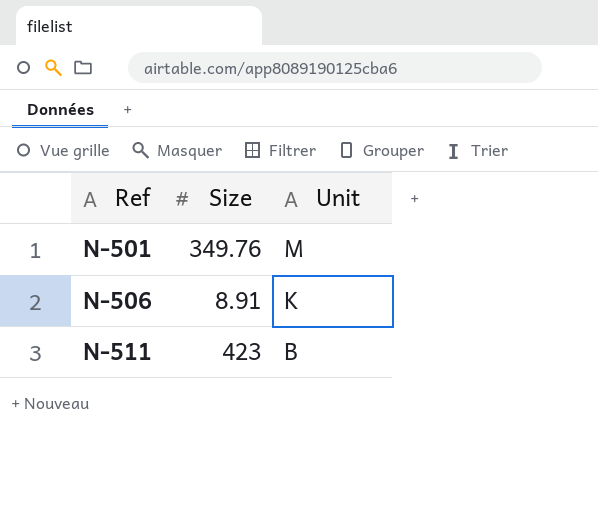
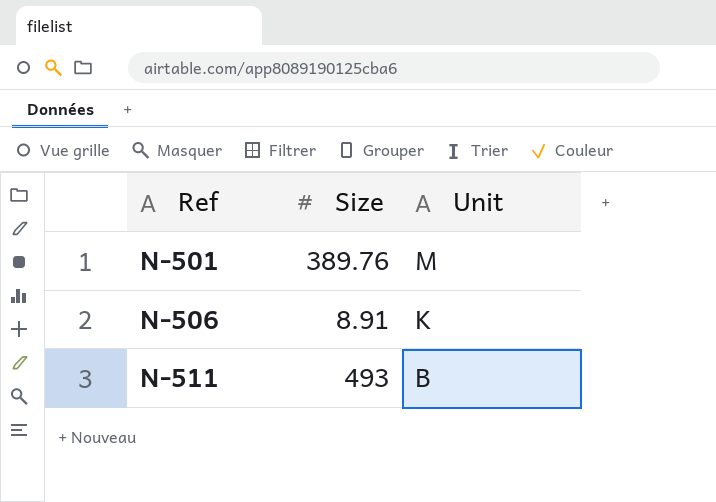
N-501 | Size: 349.76 -> 389.76
N-511 | Size: 423 -> 493

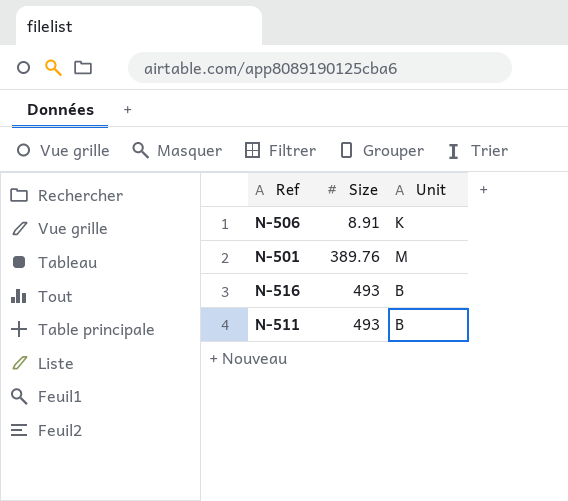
row order: Ref ascending -> Size ascending
row N-516: none -> 493 | B

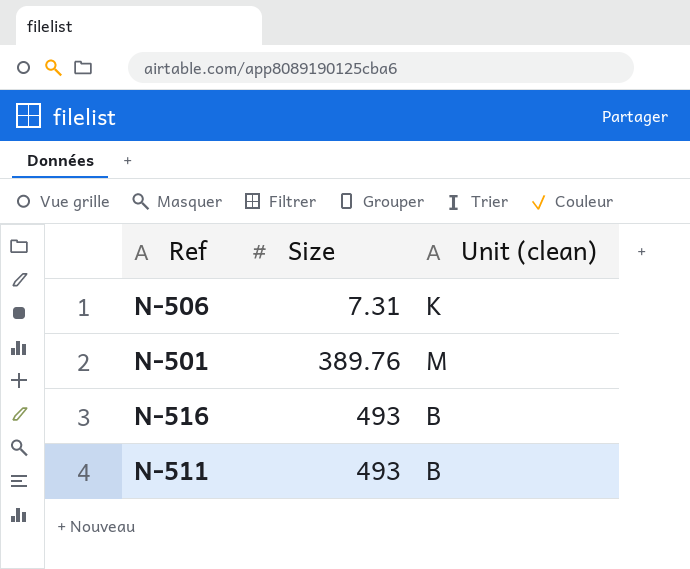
column name: Unit -> Unit (clean)
N-506 | Size: 8.91 -> 7.31

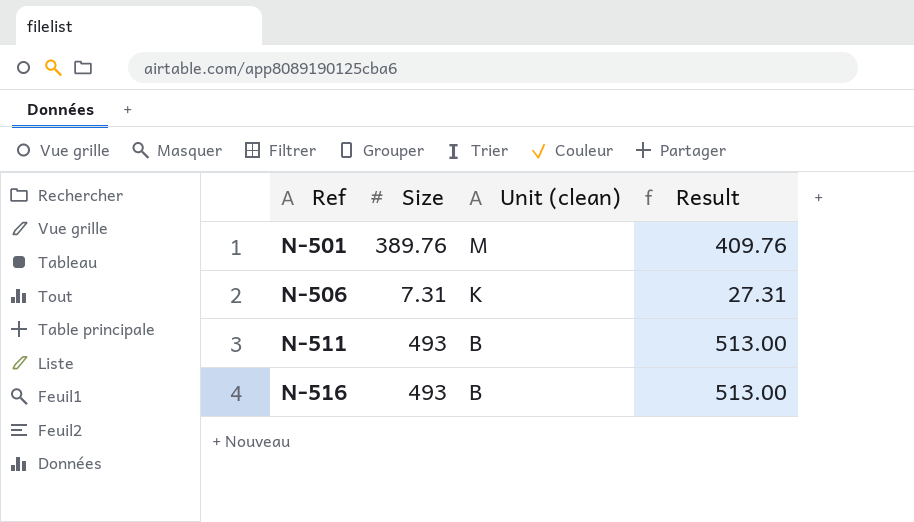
row order: Size ascending -> Ref ascending
column Result | formula: none -> [Size] + 20

